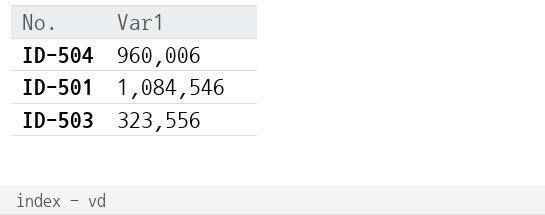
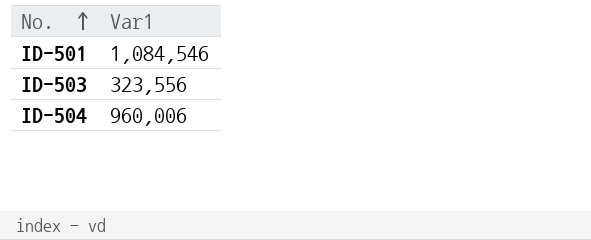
row order: none -> No. ascending

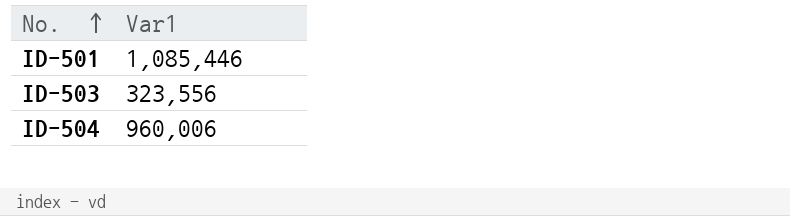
ID-501 | Var1: 1,084,546 -> 1,085,446

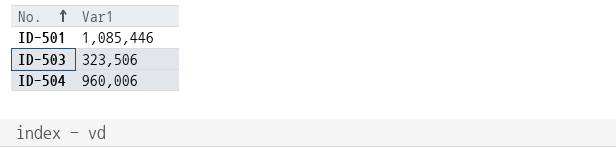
ID-503 | Var1: 323,556 -> 323,506

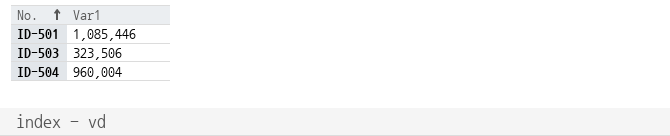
ID-504 | Var1: 960,006 -> 960,004

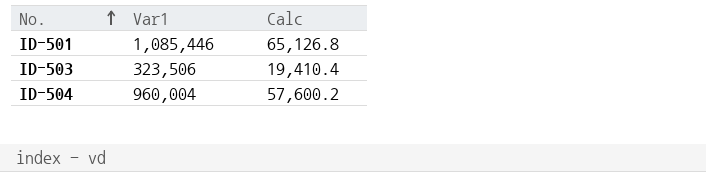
column Calc | formula: none -> [Var1] * 0.06

